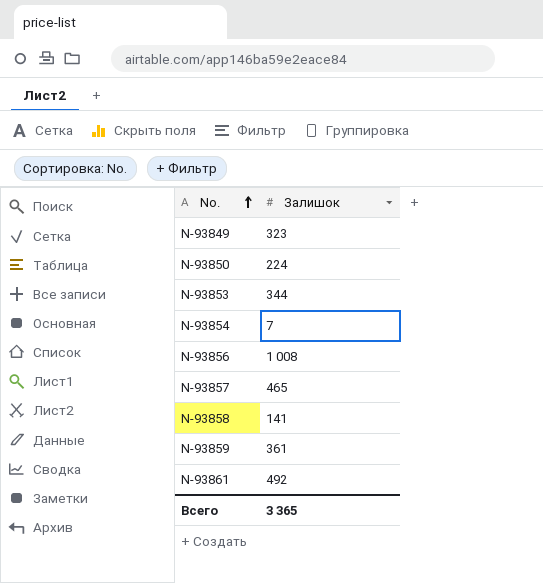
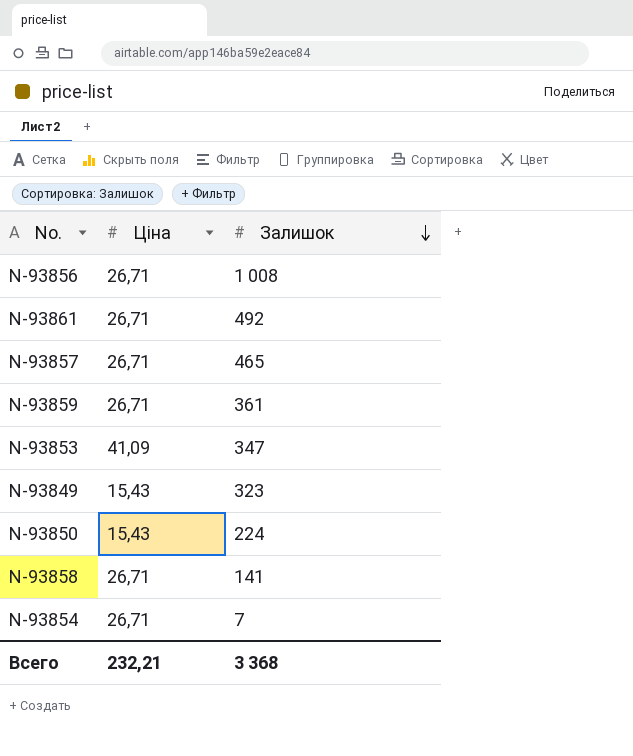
row order: No. ascending -> Залишок descending
column Ціна | position: none -> 2
N-93853 | Залишок: 344 -> 347
Всего | Залишок: 3 365 -> 3 368

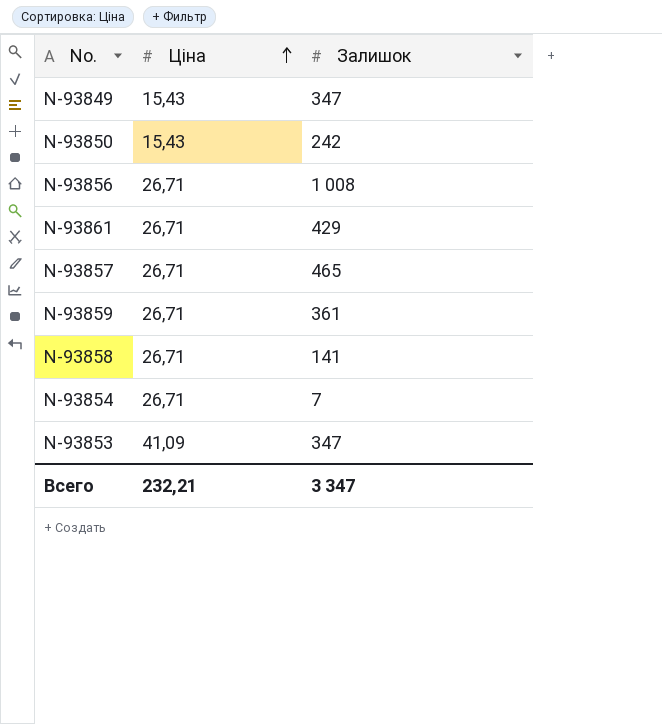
row order: Залишок descending -> Ціна ascending
N-93849 | Залишок: 323 -> 347
N-93850 | Залишок: 224 -> 242
N-93861 | Залишок: 492 -> 429
Всего | Залишок: 3 368 -> 3 347

